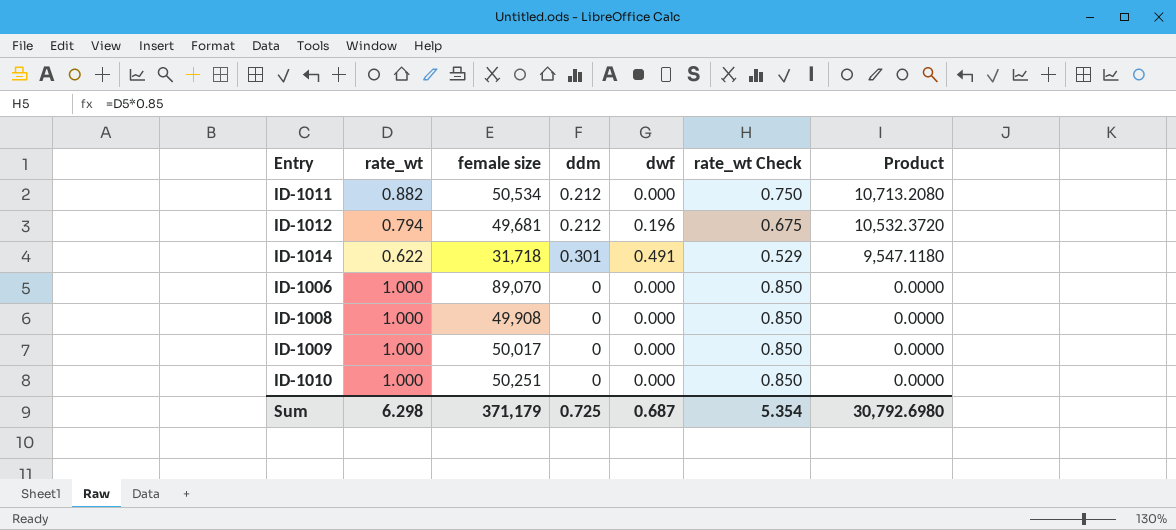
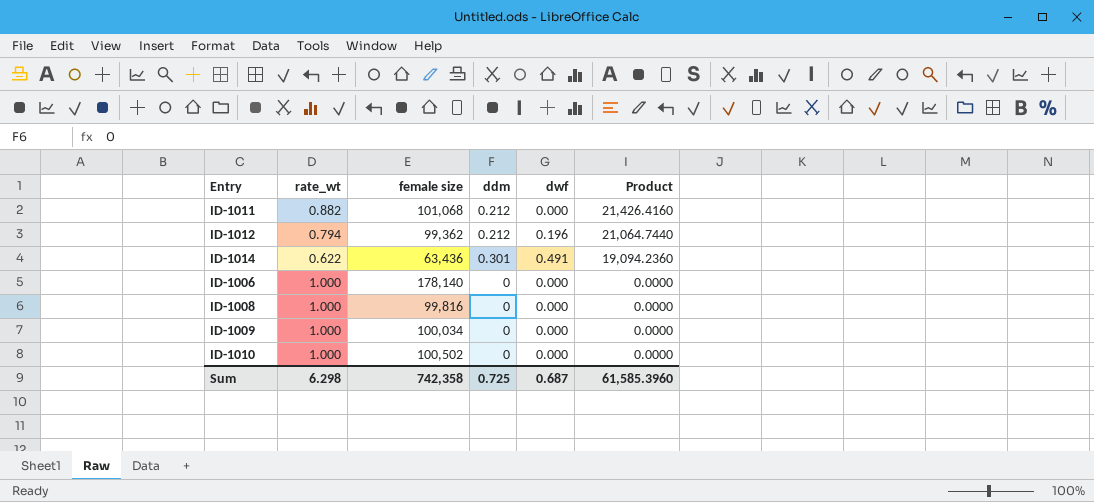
column rate_wt Check | formula: [rate_wt] * 0.85 -> none
ID-1011 | female size: 50,534 -> 101,068
ID-1011 | Product: 10,713.2080 -> 21,426.4160
ID-1012 | female size: 49,681 -> 99,362
ID-1012 | Product: 10,532.3720 -> 21,064.7440
ID-1014 | female size: 31,718 -> 63,436
ID-1014 | Product: 9,547.1180 -> 19,094.2360
ID-1006 | female size: 89,070 -> 178,140
ID-1008 | female size: 49,908 -> 99,816
ID-1009 | female size: 50,017 -> 100,034
ID-1010 | female size: 50,251 -> 100,502
Sum | female size: 371,179 -> 742,358
Sum | Product: 30,792.6980 -> 61,585.3960

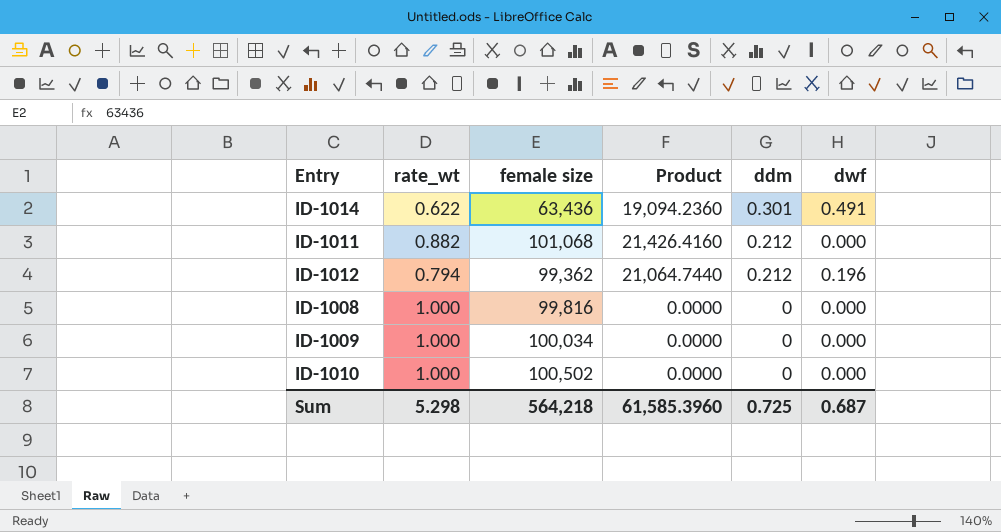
row order: Product descending -> ddm descending
column Product | position: 6 -> 4
row ID-1006: 1.000 | 178,140 | 0 | 0.000 | 0.0000 -> none
Sum | rate_wt: 6.298 -> 5.298
Sum | female size: 742,358 -> 564,218

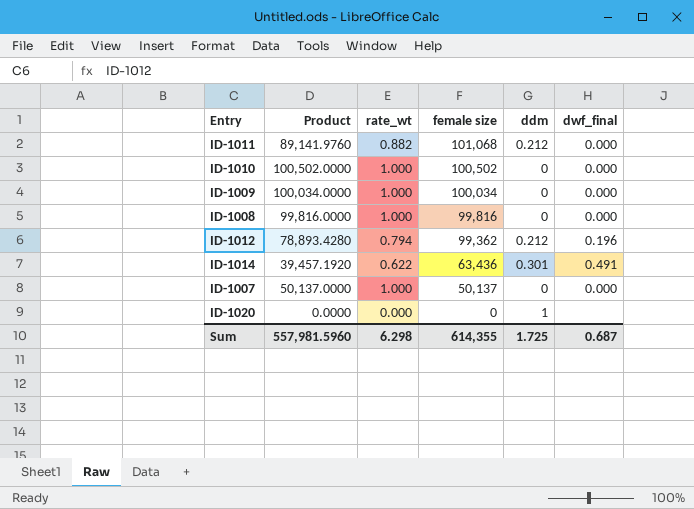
row order: ddm descending -> female size descending
column Product | formula: [female size] * [ddm] -> [rate_wt] * [female size]
column Product | position: 4 -> 2
column name: dwf -> dwf_final
row ID-1007: none -> 50,137.0000 | 1.000 | 50,137 | 0 | 0.000
row ID-1020: none -> 0.0000 | 0.000 | 0 | 1 | none
Sum | Product: 61,585.3960 -> 557,981.5960
Sum | rate_wt: 5.298 -> 6.298
Sum | female size: 564,218 -> 614,355
Sum | ddm: 0.725 -> 1.725

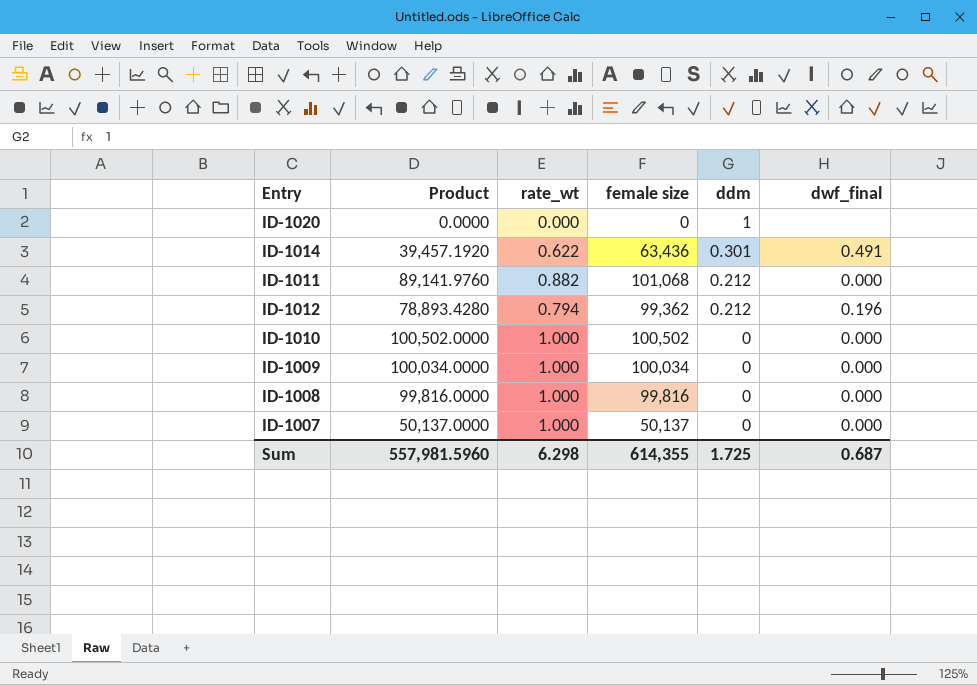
row order: female size descending -> ddm descending

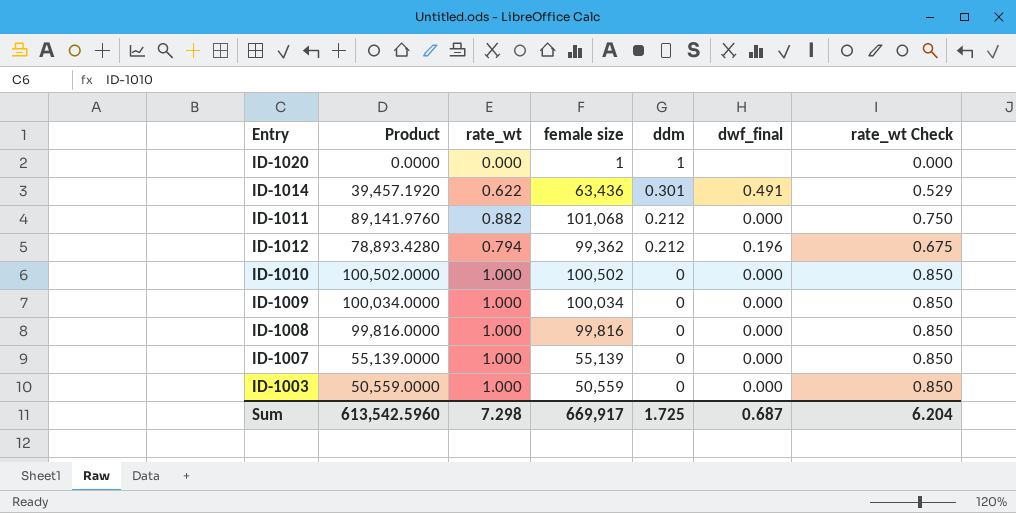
column rate_wt Check | formula: none -> [rate_wt] * 0.85
ID-1020 | female size: 0 -> 1
ID-1007 | Product: 50,137.0000 -> 55,139.0000
ID-1007 | female size: 50,137 -> 55,139
row ID-1003: none -> 50,559.0000 | 1.000 | 50,559 | 0 | 0.000 | 0.850
Sum | Product: 557,981.5960 -> 613,542.5960
Sum | rate_wt: 6.298 -> 7.298
Sum | female size: 614,355 -> 669,917

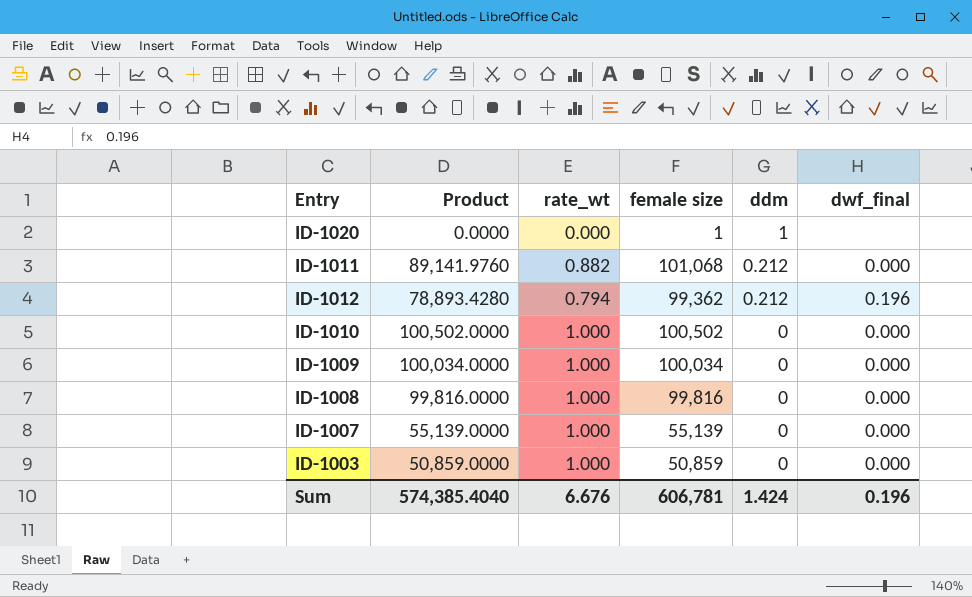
column rate_wt Check | formula: [rate_wt] * 0.85 -> none
row ID-1014: 39,457.1920 | 0.622 | 63,436 | 0.301 | 0.491 | 0.529 -> none
ID-1003 | Product: 50,559.0000 -> 50,859.0000
ID-1003 | female size: 50,559 -> 50,859
Sum | Product: 613,542.5960 -> 574,385.4040
Sum | rate_wt: 7.298 -> 6.676
Sum | female size: 669,917 -> 606,781
Sum | ddm: 1.725 -> 1.424
Sum | dwf_final: 0.687 -> 0.196

